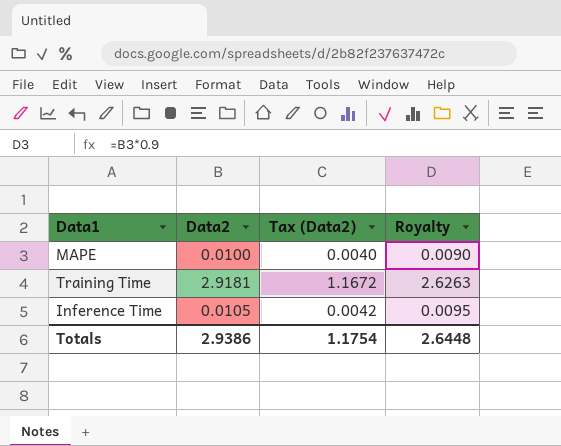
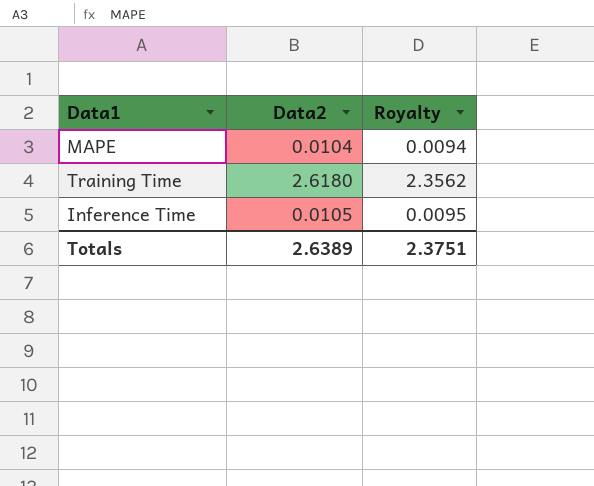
column Tax (Data2) | formula: [Data2] * 0.4 -> none
MAPE | Data2: 0.0100 -> 0.0104
MAPE | Royalty: 0.0090 -> 0.0094
Training Time | Data2: 2.9181 -> 2.6180
Training Time | Royalty: 2.6263 -> 2.3562
Totals | Data2: 2.9386 -> 2.6389
Totals | Royalty: 2.6448 -> 2.3751

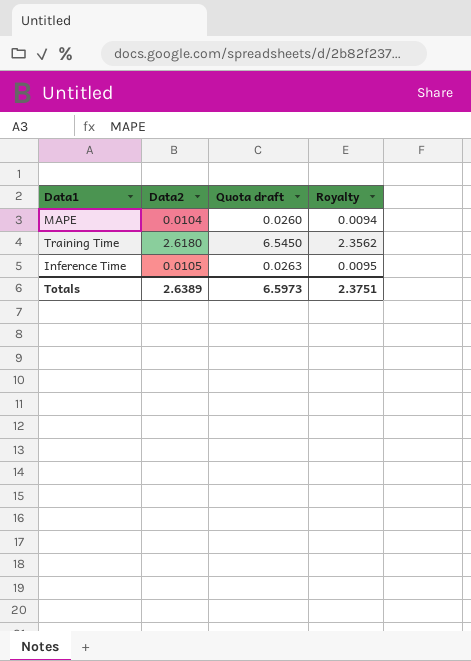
column Quota draft | formula: none -> [Data2] * 2.5

